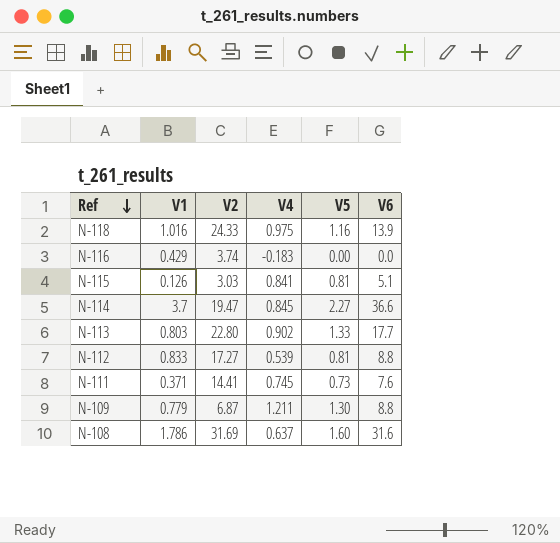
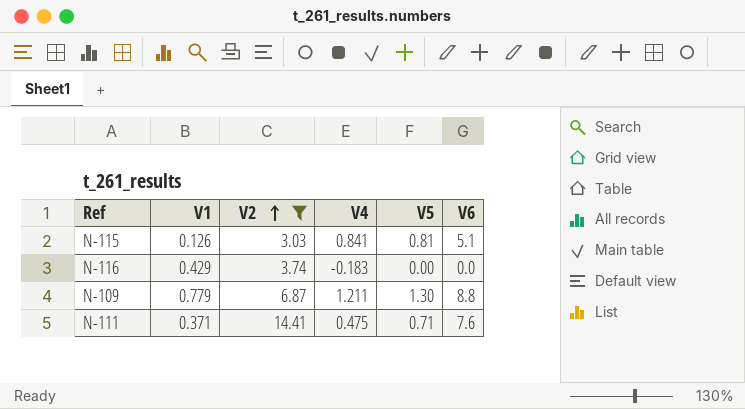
filter: none -> V2 <= 14.41
row order: Ref descending -> V2 ascending
N-111 | V4: 0.745 -> 0.475
N-111 | V5: 0.73 -> 0.71

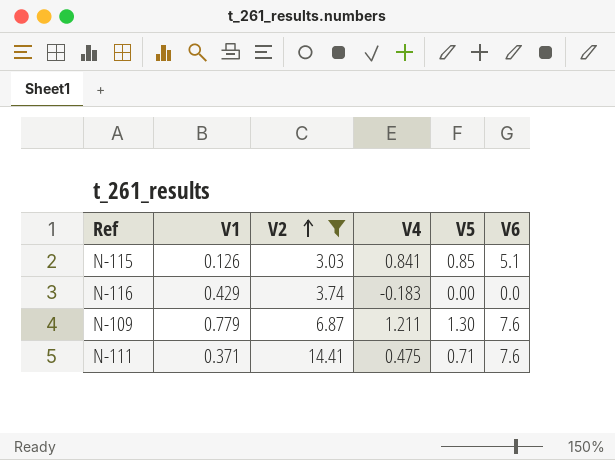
N-115 | V5: 0.81 -> 0.85
N-109 | V6: 8.8 -> 7.6

